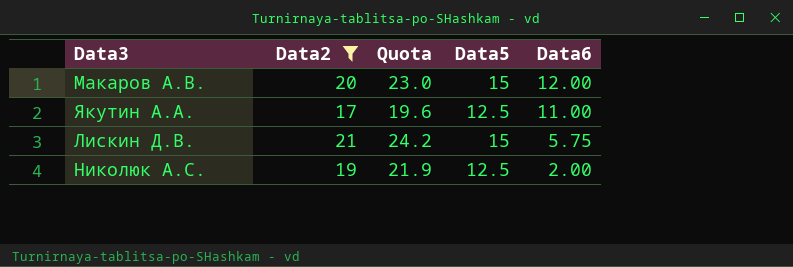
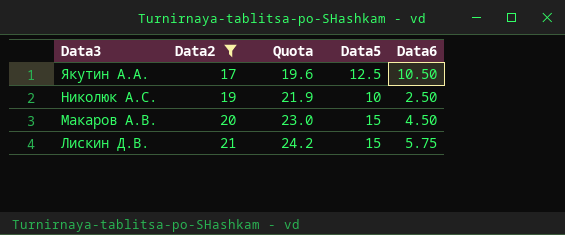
row order: Data6 descending -> Data3 descending
Якутин А.А. | Data6: 11.00 -> 10.50
Николюк А.С. | Data5: 12.5 -> 10
Николюк А.С. | Data6: 2.00 -> 2.50
Макаров А.В. | Data6: 12.00 -> 4.50

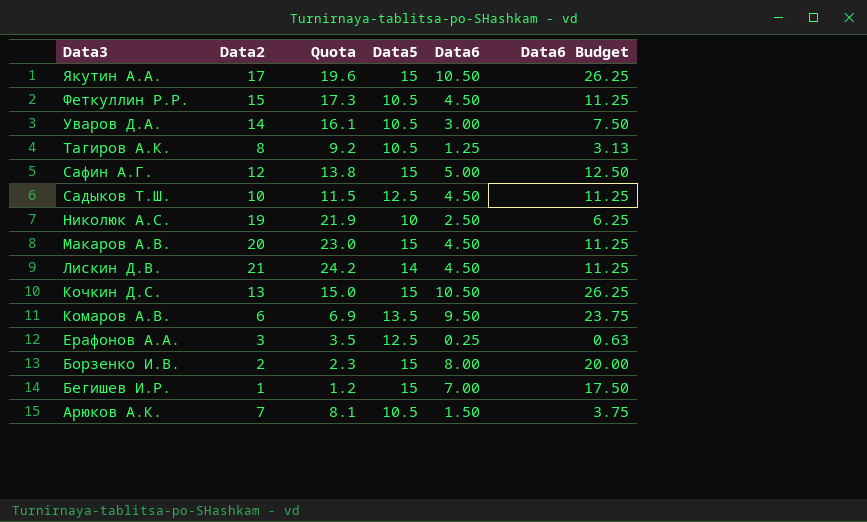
filter: Data2 >= 17 -> none
column Data6 Budget | formula: none -> [Data6] * 2.5
Якутин А.А. | Data5: 12.5 -> 15
Лискин Д.В. | Data5: 15 -> 14
Лискин Д.В. | Data6: 5.75 -> 4.50

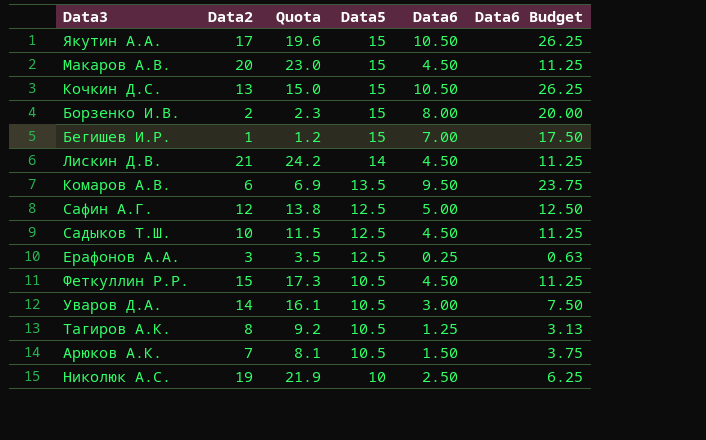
row order: Data3 descending -> Data5 descending
Сафин А.Г. | Data5: 15 -> 12.5

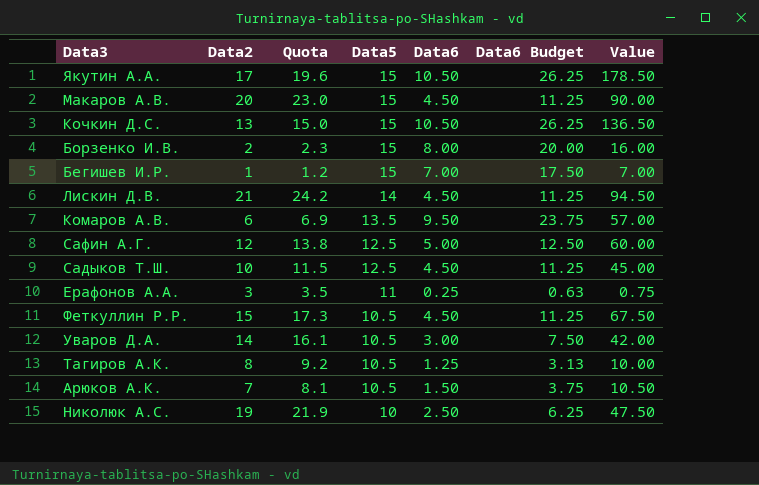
column Value | formula: none -> [Data2] * [Data6]
Ерафонов А.А. | Data5: 12.5 -> 11

